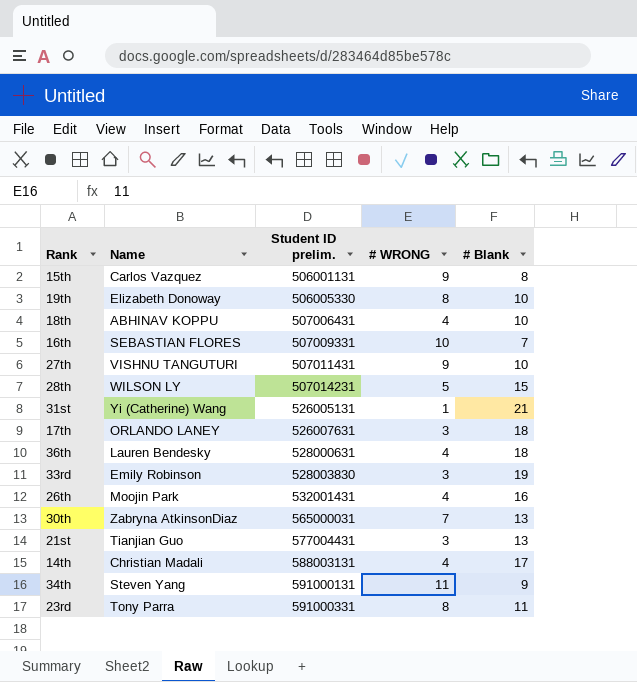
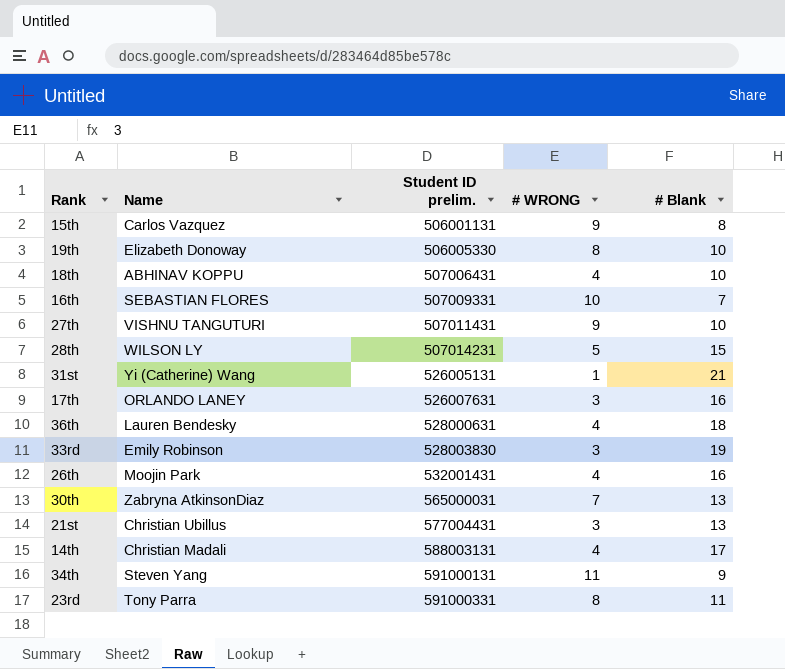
17th | # Blank: 18 -> 16
21st | Name: Tianjian Guo -> Christian Ubillus

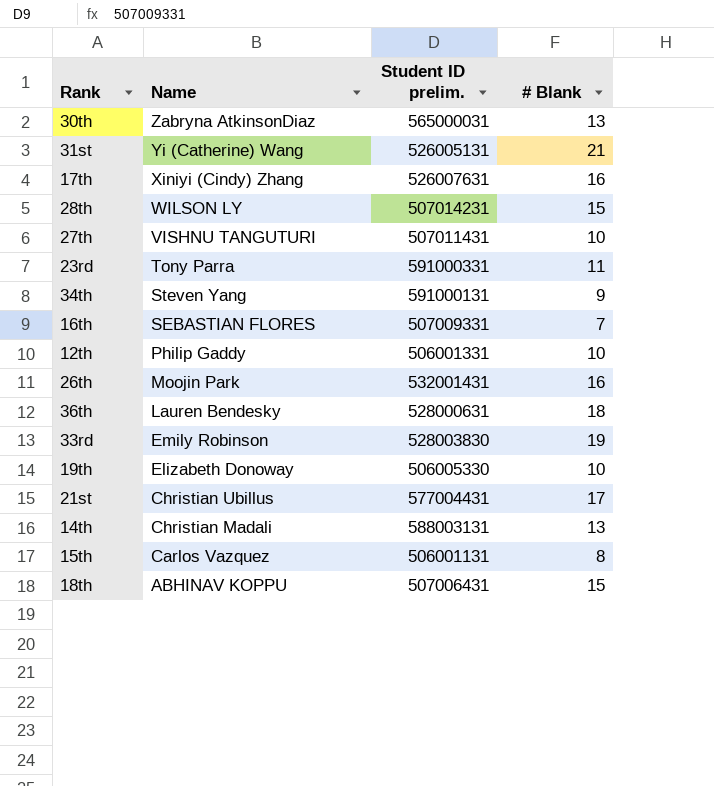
row order: Student ID prelim. ascending -> Name descending
column # WRONG | position: 4 -> none
17th | Name: ORLANDO LANEY -> Xiniyi (Cindy) Zhang
row 12th: none -> Philip Gaddy | 506001331 | 10
21st | # Blank: 13 -> 17
14th | # Blank: 17 -> 13
18th | # Blank: 10 -> 15

